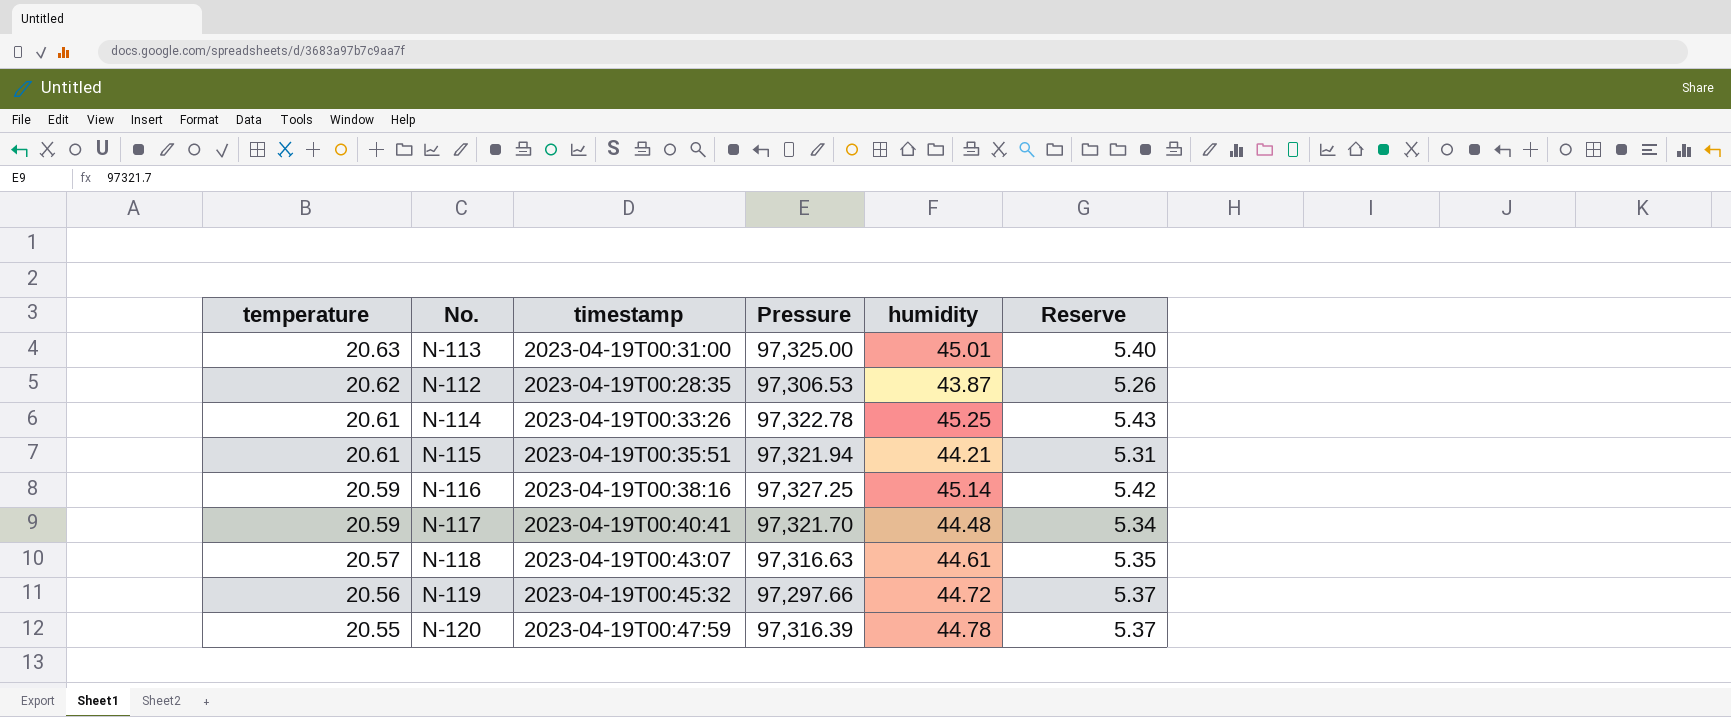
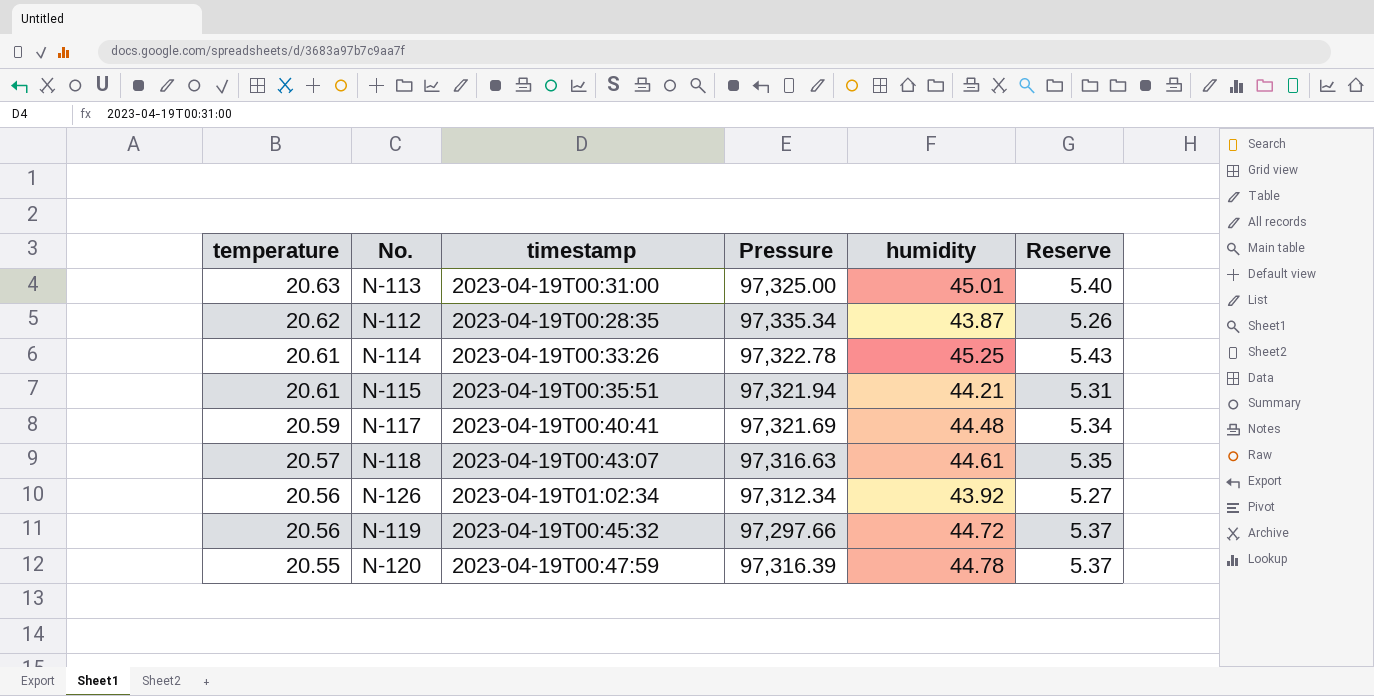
row N-116: 20.59 | 2023-04-19T00:38:16 | 97,327.25 | 45.14 | 5.42 -> none
N-112 | Pressure: 97,306.53 -> 97,335.34
N-117 | Pressure: 97,321.70 -> 97,321.69
row N-126: none -> 20.56 | 2023-04-19T01:02:34 | 97,312.34 | 43.92 | 5.27

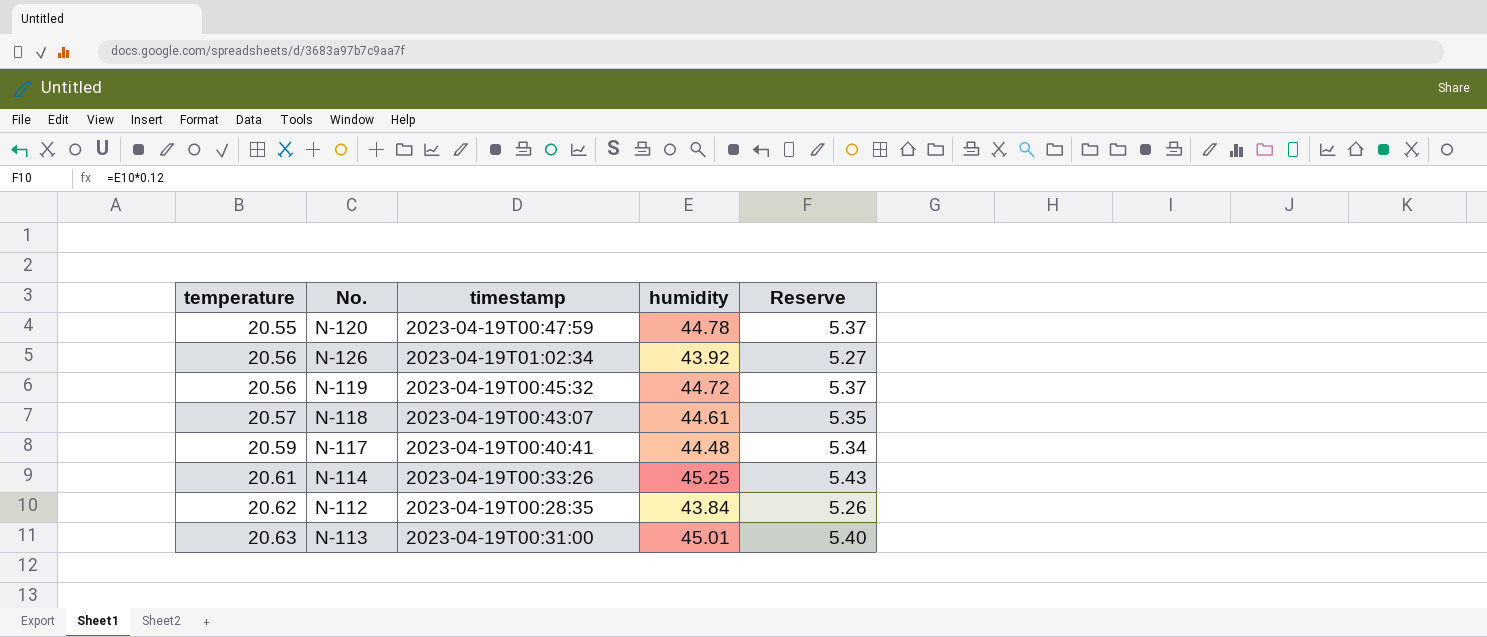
row order: temperature descending -> temperature ascending
column Pressure | position: 4 -> none
row N-115: 20.61 | 2023-04-19T00:35:51 | 97,321.94 | 44.21 | 5.31 -> none
N-112 | humidity: 43.87 -> 43.84

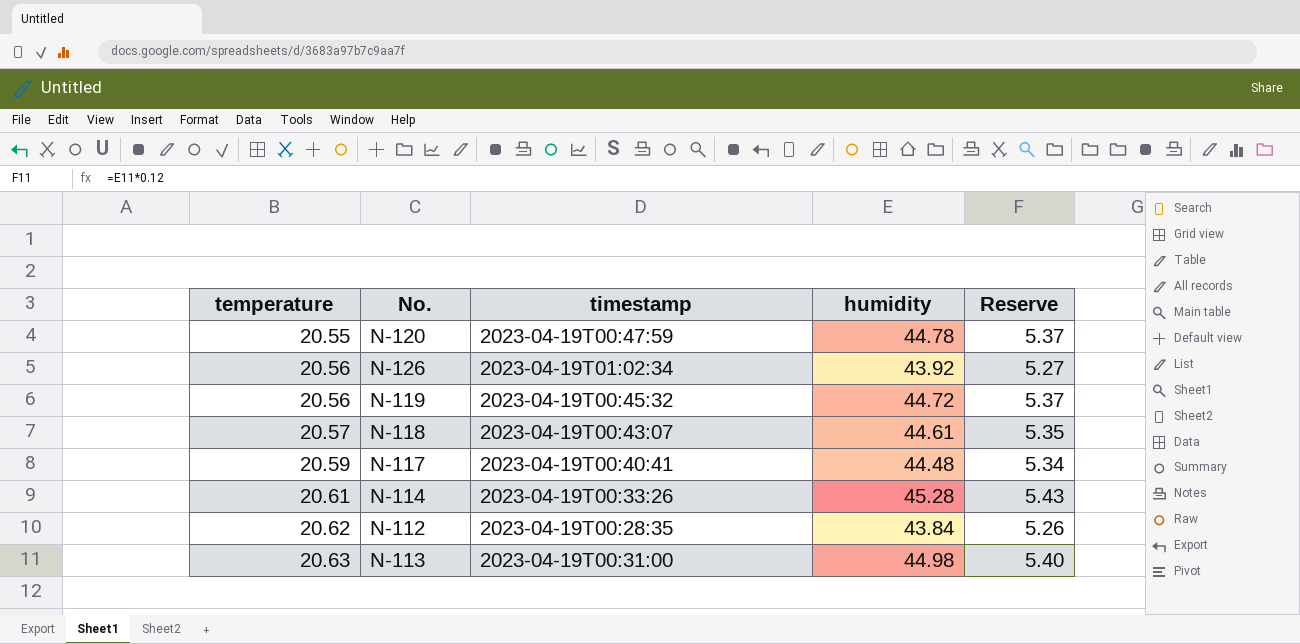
N-114 | humidity: 45.25 -> 45.28
N-113 | humidity: 45.01 -> 44.98

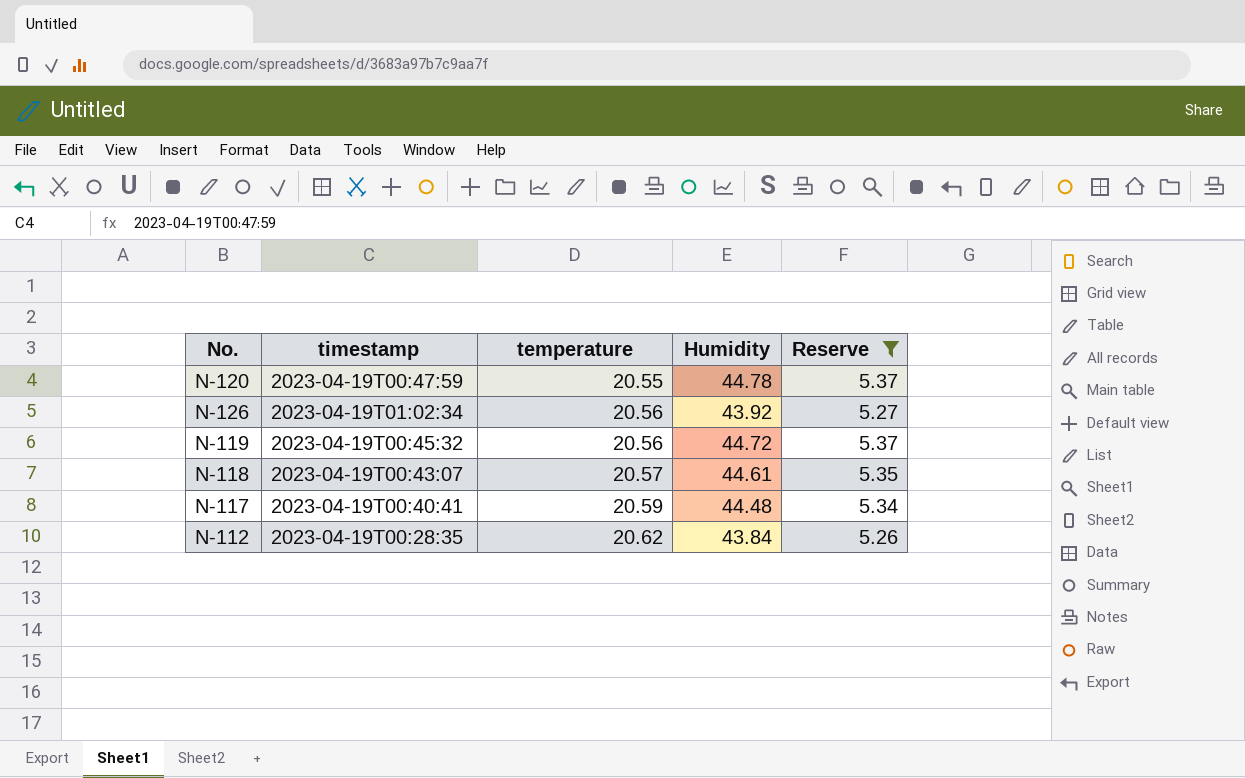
filter: none -> Reserve <= 5.37
column temperature | position: 1 -> 3
column name: humidity -> Humidity

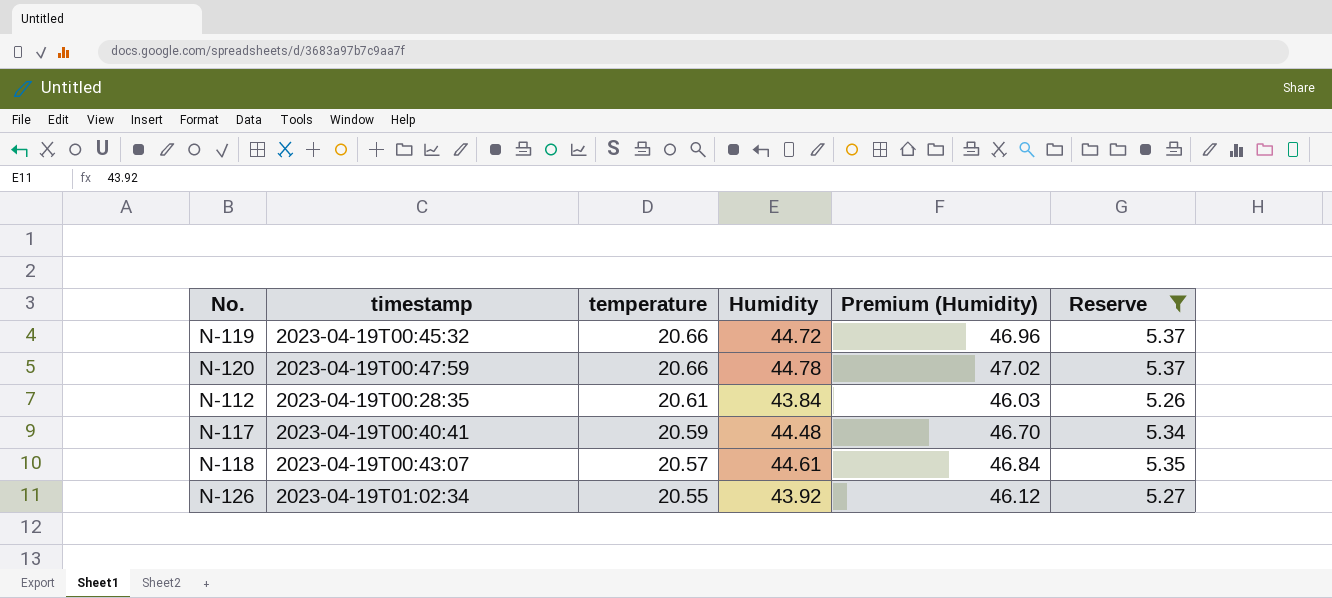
row order: temperature ascending -> temperature descending
column Premium (Humidity) | formula: none -> [Humidity] * 1.05
N-119 | temperature: 20.56 -> 20.66
N-120 | temperature: 20.55 -> 20.66
N-112 | temperature: 20.62 -> 20.61
N-126 | temperature: 20.56 -> 20.55

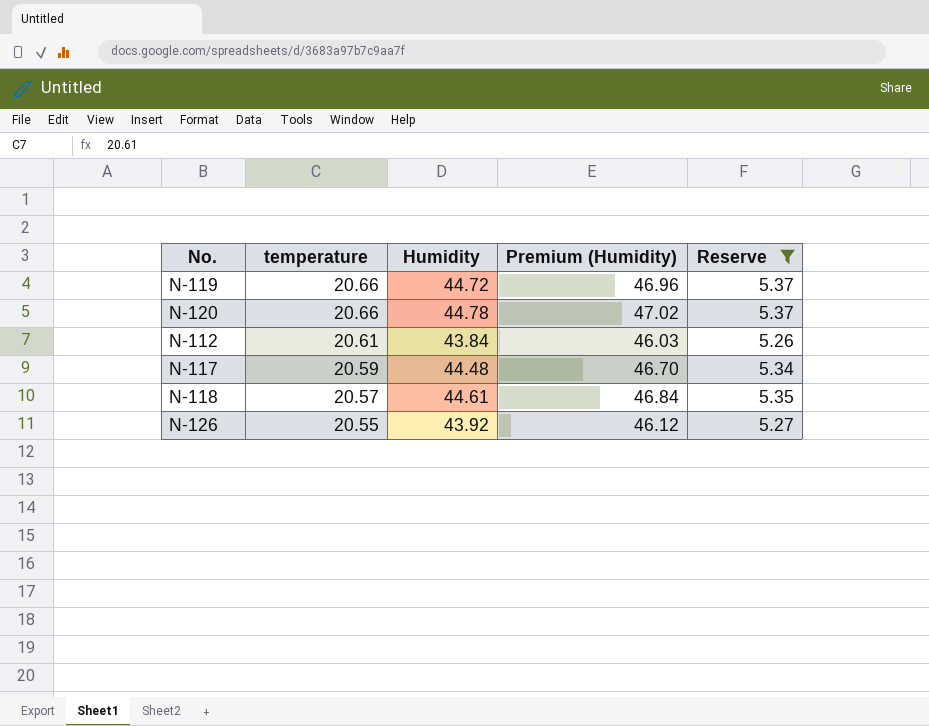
column timestamp | position: 2 -> none

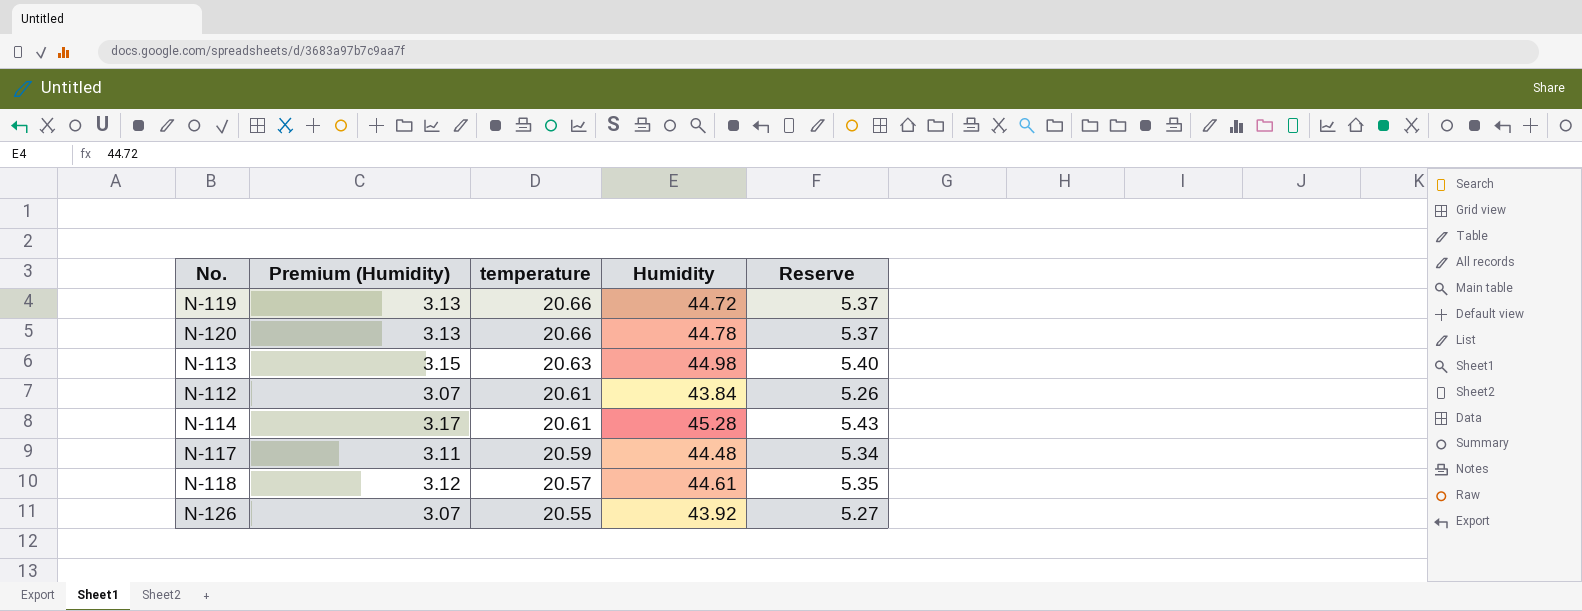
filter: Reserve <= 5.37 -> none
column Premium (Humidity) | formula: [Humidity] * 1.05 -> [Humidity] * 0.07
column Premium (Humidity) | position: 4 -> 2

